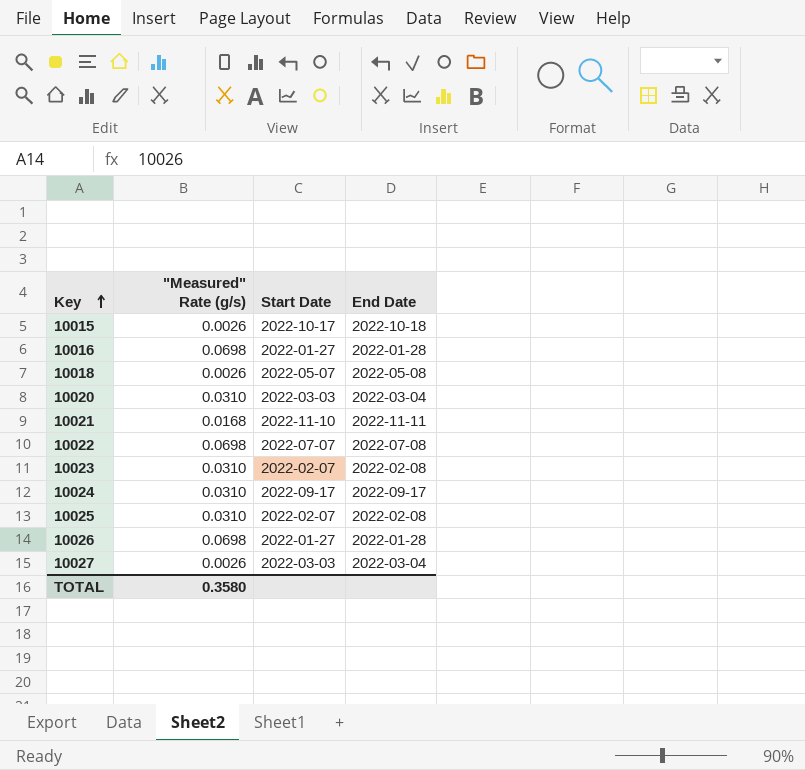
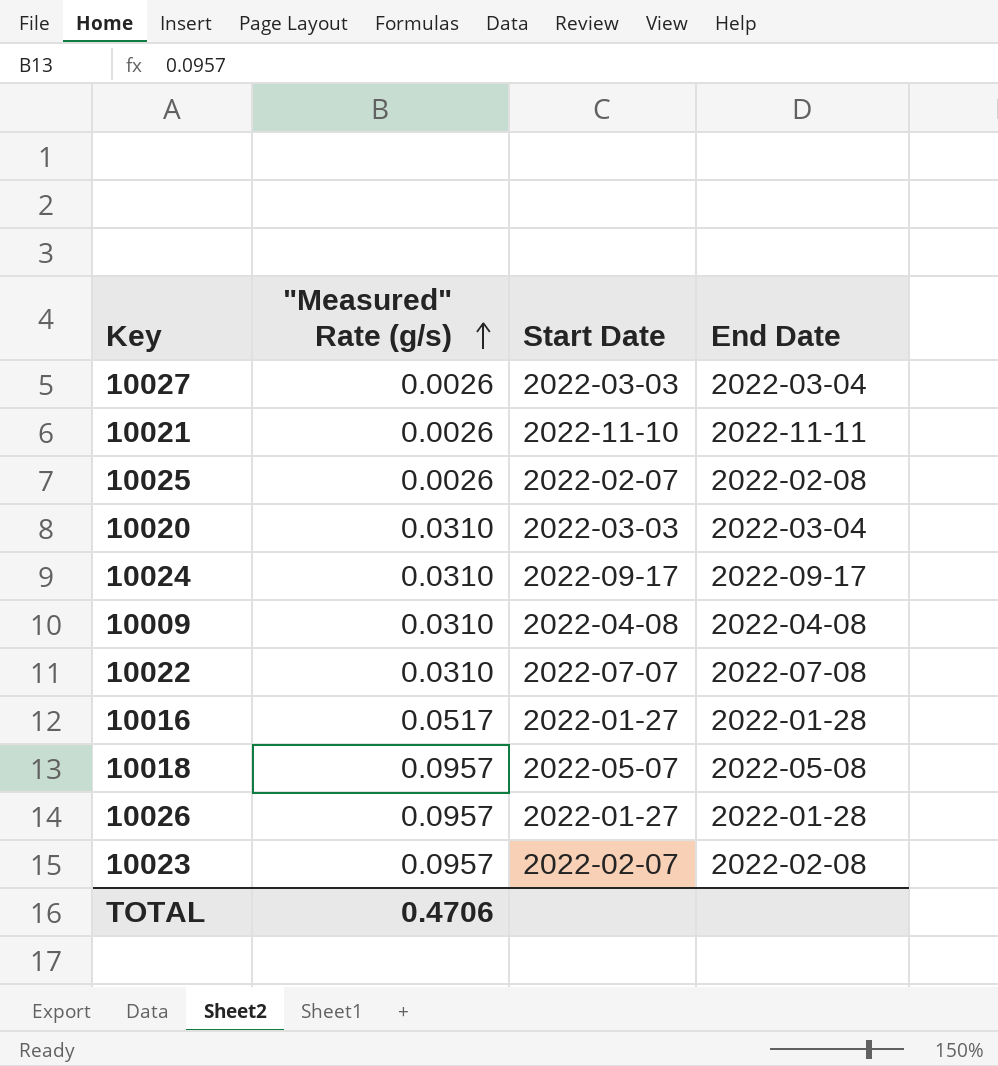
row order: Key ascending -> "Measured" Rate (g/s) ascending
row 10015: 0.0026 | 2022-10-17 | 2022-10-18 -> none
10021 | "Measured" Rate (g/s): 0.0168 -> 0.0026
10025 | "Measured" Rate (g/s): 0.0310 -> 0.0026
row 10009: none -> 0.0310 | 2022-04-08 | 2022-04-08
10022 | "Measured" Rate (g/s): 0.0698 -> 0.0310
10016 | "Measured" Rate (g/s): 0.0698 -> 0.0517
10018 | "Measured" Rate (g/s): 0.0026 -> 0.0957
10026 | "Measured" Rate (g/s): 0.0698 -> 0.0957
10023 | "Measured" Rate (g/s): 0.0310 -> 0.0957
TOTAL | "Measured" Rate (g/s): 0.3580 -> 0.4706

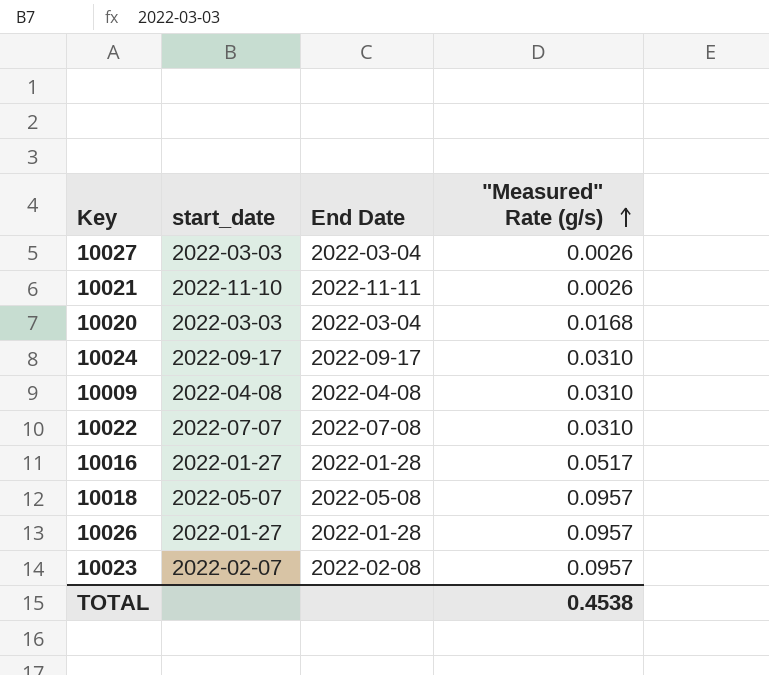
column name: Start Date -> start_date
column "Measured" Rate (g/s) | position: 2 -> 4
row 10025: 0.0026 | 2022-02-07 | 2022-02-08 -> none
10020 | "Measured" Rate (g/s): 0.0310 -> 0.0168
TOTAL | "Measured" Rate (g/s): 0.4706 -> 0.4538

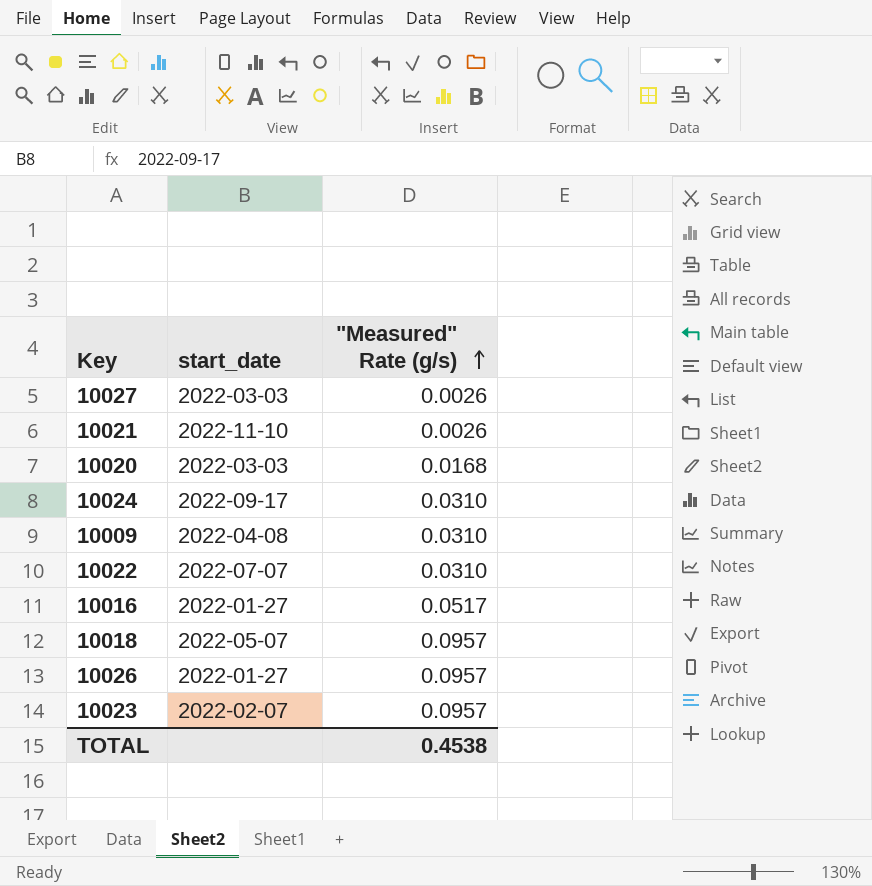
column End Date | position: 3 -> none

